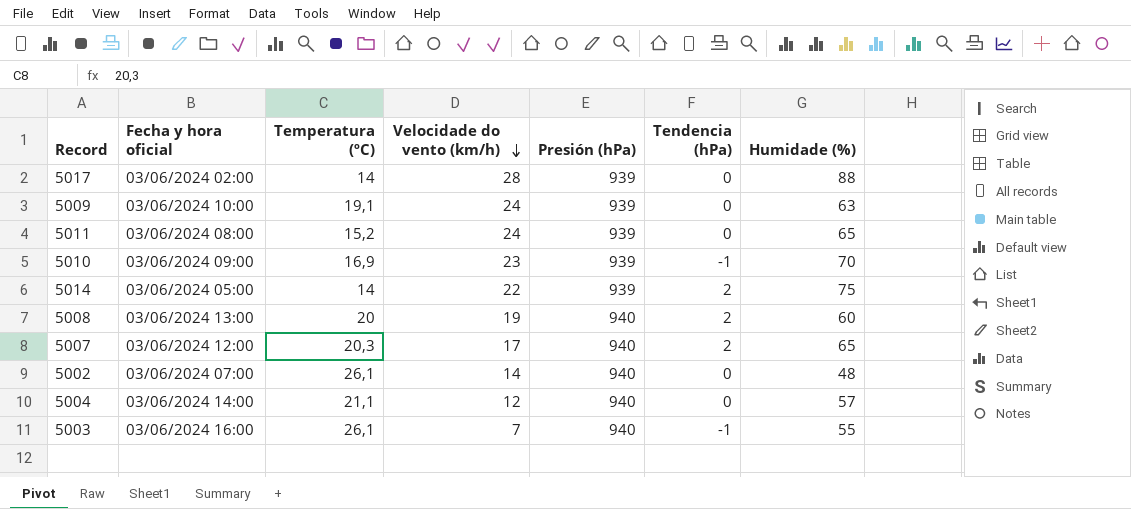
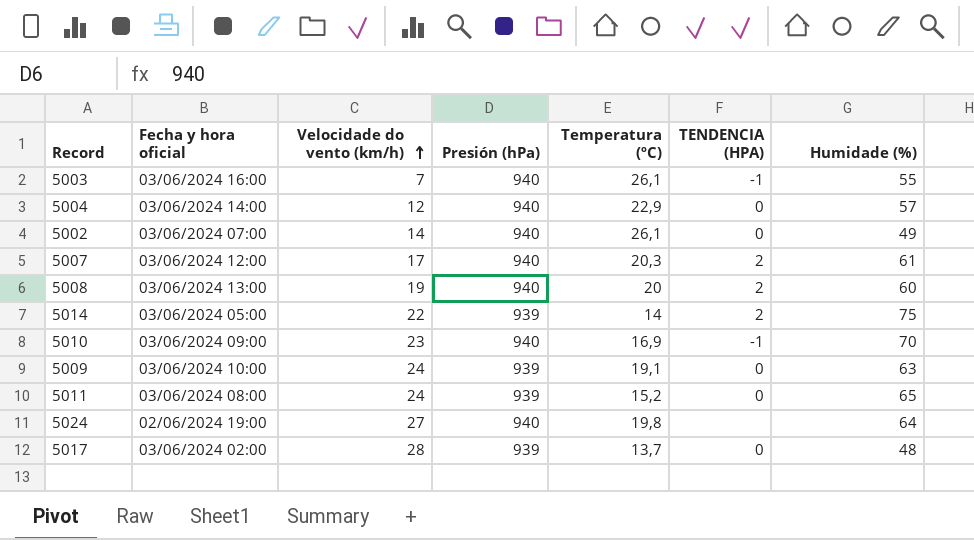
row order: Velocidade do vento (km/h) descending -> Velocidade do vento (km/h) ascending
column Temperatura (ºC) | position: 3 -> 5
column name: Tendencia (hPa) -> TENDENCIA (HPA)
5004 | Temperatura (ºC): 21,1 -> 22,9
5002 | Humidade (%): 48 -> 49
5007 | Humidade (%): 65 -> 61
5010 | Presión (hPa): 939 -> 940
row 5024: none -> 02/06/2024 19:00 | 27 | 940 | 19,8 | none | 64
5017 | Temperatura (ºC): 14 -> 13,7
5017 | Humidade (%): 88 -> 48

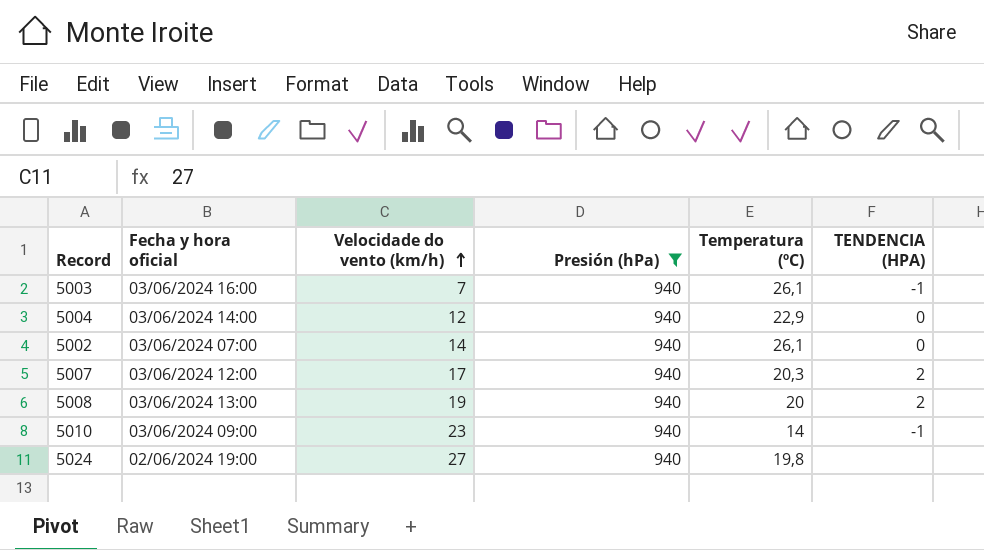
filter: none -> Presión (hPa) = 940
column Humidade (%) | position: 7 -> none
5010 | Temperatura (ºC): 16,9 -> 14

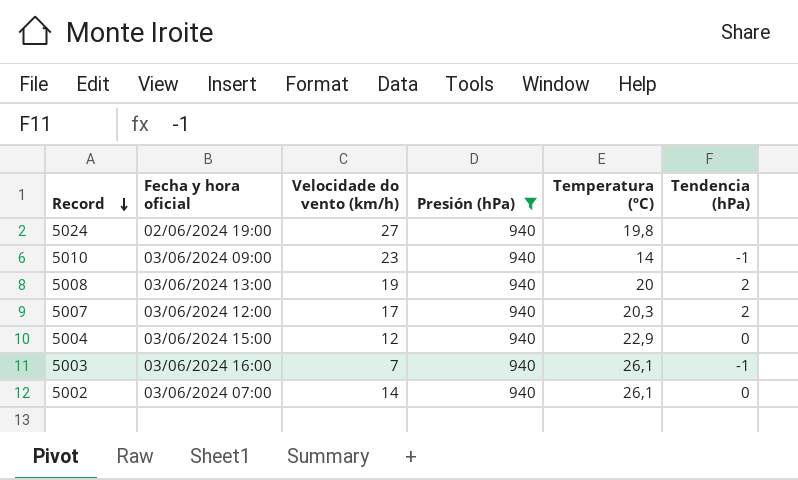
row order: Velocidade do vento (km/h) ascending -> Record descending
column name: TENDENCIA (HPA) -> Tendencia (hPa)
5004 | Fecha y hora oficial: 03/06/2024 14:00 -> 03/06/2024 15:00

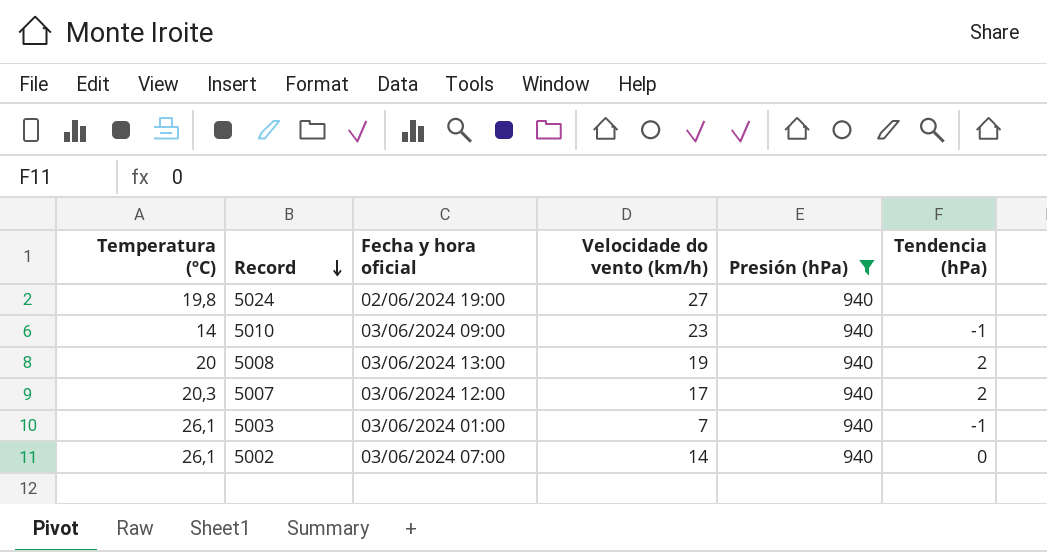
column Temperatura (ºC) | position: 5 -> 1
row 5004: 03/06/2024 15:00 | 12 | 940 | 22,9 | 0 -> none
5003 | Fecha y hora oficial: 03/06/2024 16:00 -> 03/06/2024 01:00

